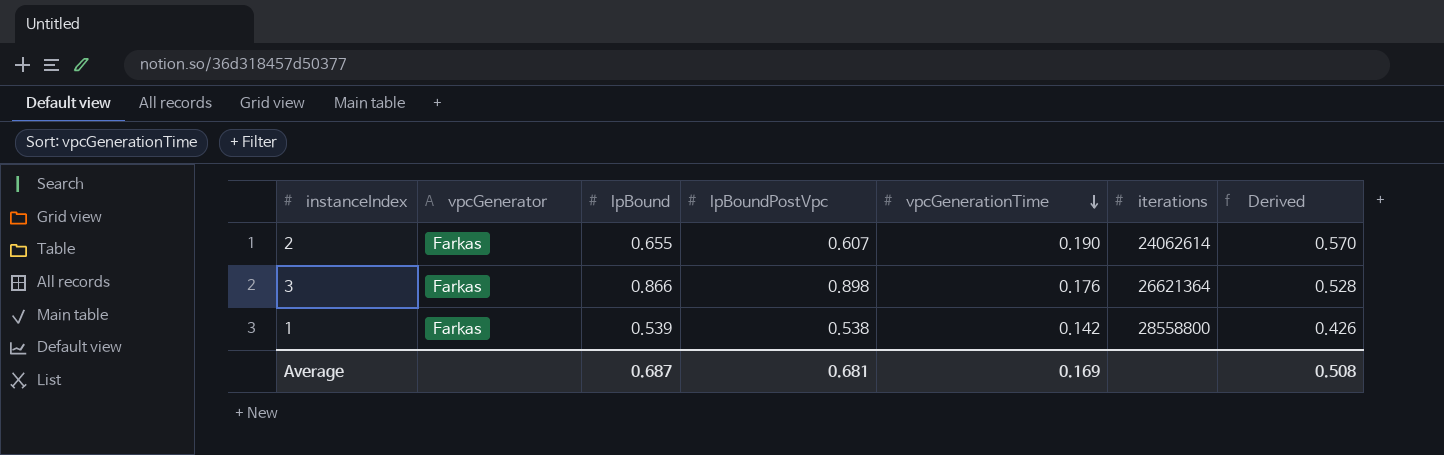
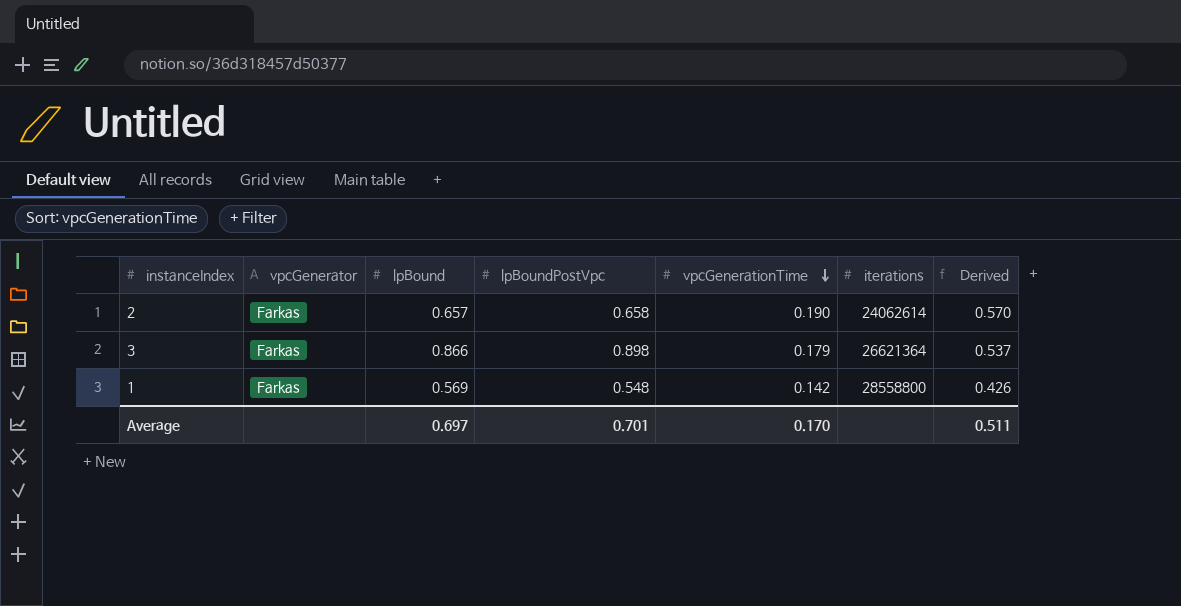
2 | lpBound: 0.655 -> 0.657
2 | lpBoundPostVpc: 0.607 -> 0.658
3 | vpcGenerationTime: 0.176 -> 0.179
3 | Derived: 0.528 -> 0.537
1 | lpBound: 0.539 -> 0.569
1 | lpBoundPostVpc: 0.538 -> 0.548
Average | lpBound: 0.687 -> 0.697
Average | lpBoundPostVpc: 0.681 -> 0.701
Average | vpcGenerationTime: 0.169 -> 0.170
Average | Derived: 0.508 -> 0.511

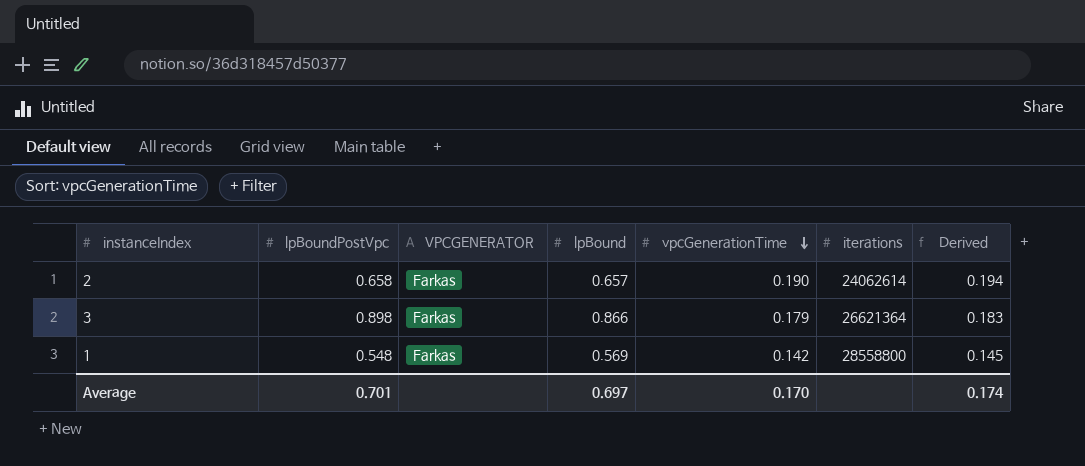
column lpBoundPostVpc | position: 4 -> 2
column name: vpcGenerator -> VPCGENERATOR
column Derived | formula: [vpcGenerationTime] * 3 -> [vpcGenerationTime] * 1.02
Average | Derived: 0.511 -> 0.174

